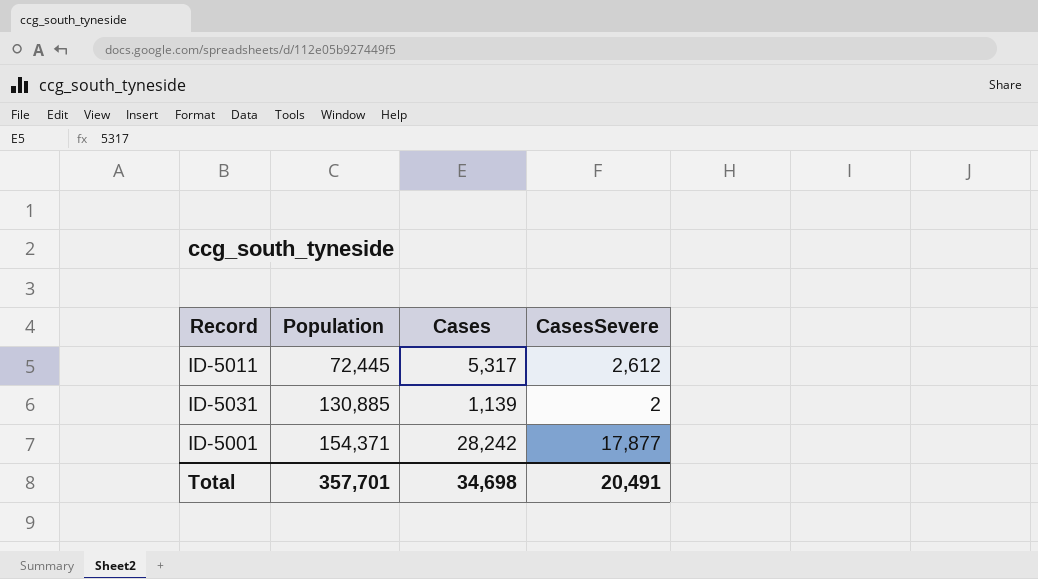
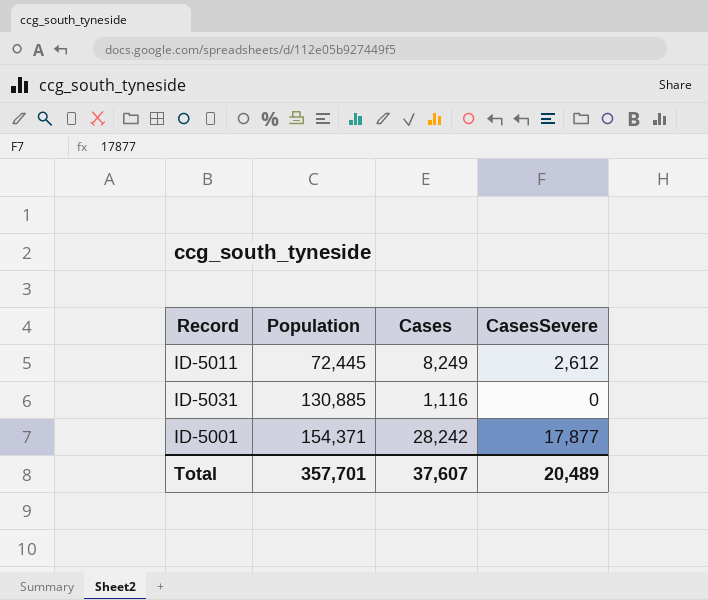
ID-5011 | Cases: 5,317 -> 8,249
ID-5031 | Cases: 1,139 -> 1,116
ID-5031 | CasesSevere: 2 -> 0
Total | Cases: 34,698 -> 37,607
Total | CasesSevere: 20,491 -> 20,489

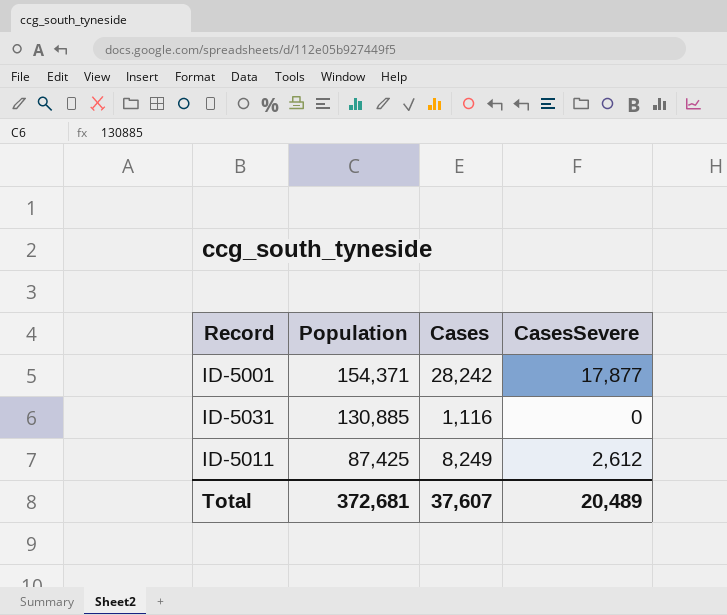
row order: Population ascending -> Population descending
ID-5011 | Population: 72,445 -> 87,425
Total | Population: 357,701 -> 372,681

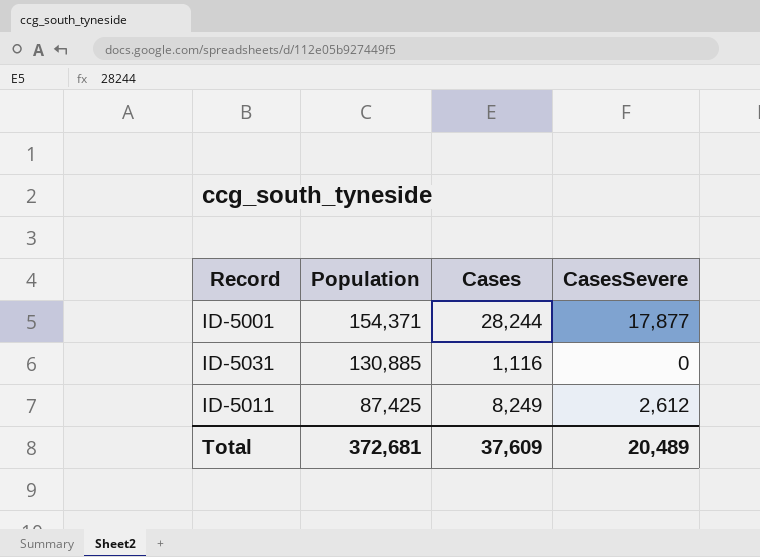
ID-5001 | Cases: 28,242 -> 28,244
Total | Cases: 37,607 -> 37,609

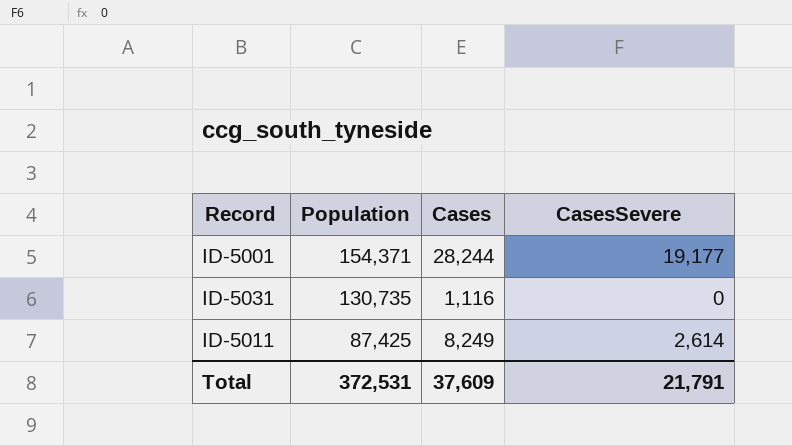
ID-5001 | CasesSevere: 17,877 -> 19,177
ID-5031 | Population: 130,885 -> 130,735
ID-5011 | CasesSevere: 2,612 -> 2,614
Total | Population: 372,681 -> 372,531
Total | CasesSevere: 20,489 -> 21,791

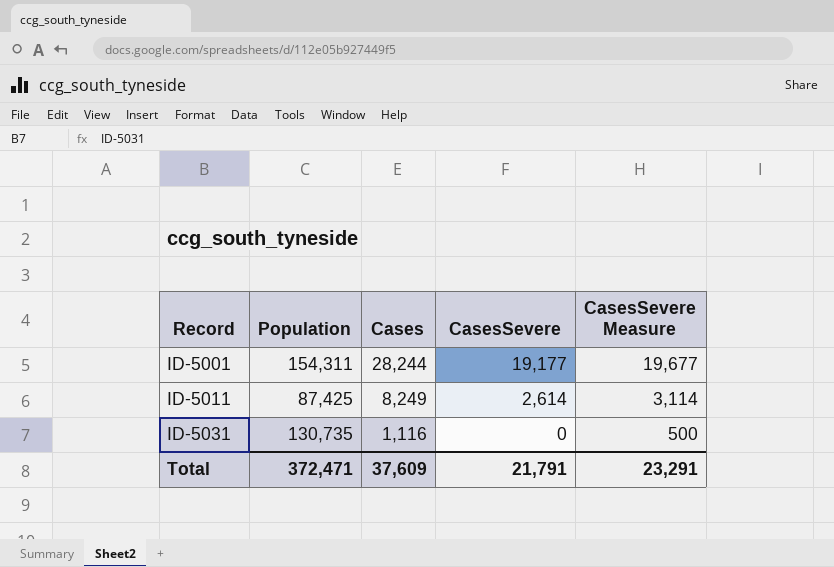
row order: Population descending -> Record ascending
column CasesSevere Measure | formula: none -> [CasesSevere] + 500
ID-5001 | Population: 154,371 -> 154,311
Total | Population: 372,531 -> 372,471

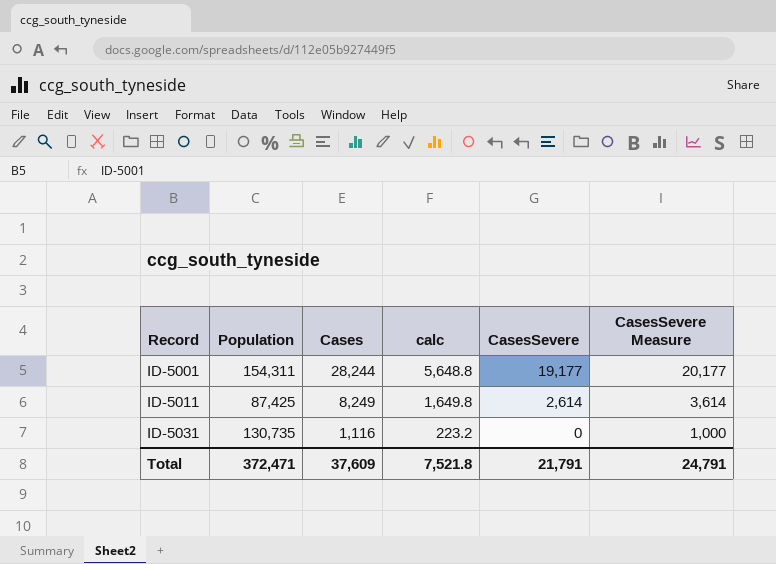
column calc | formula: none -> [Cases] * 0.2
column CasesSevere Measure | formula: [CasesSevere] + 500 -> [CasesSevere] + 1000
Total | CasesSevere Measure: 23,291 -> 24,791

